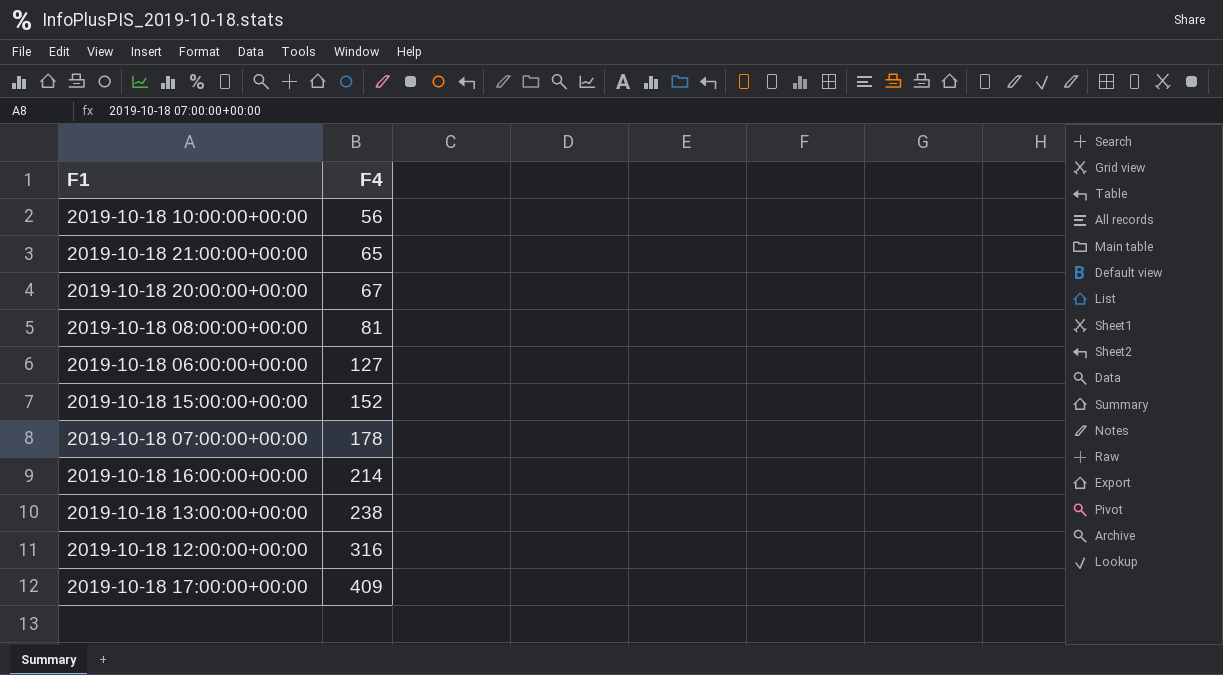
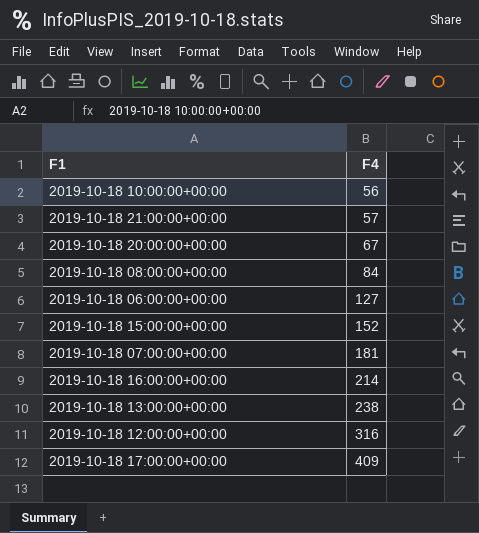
2019-10-18 21:00:00+00:00 | F4: 65 -> 57
2019-10-18 08:00:00+00:00 | F4: 81 -> 84
2019-10-18 07:00:00+00:00 | F4: 178 -> 181

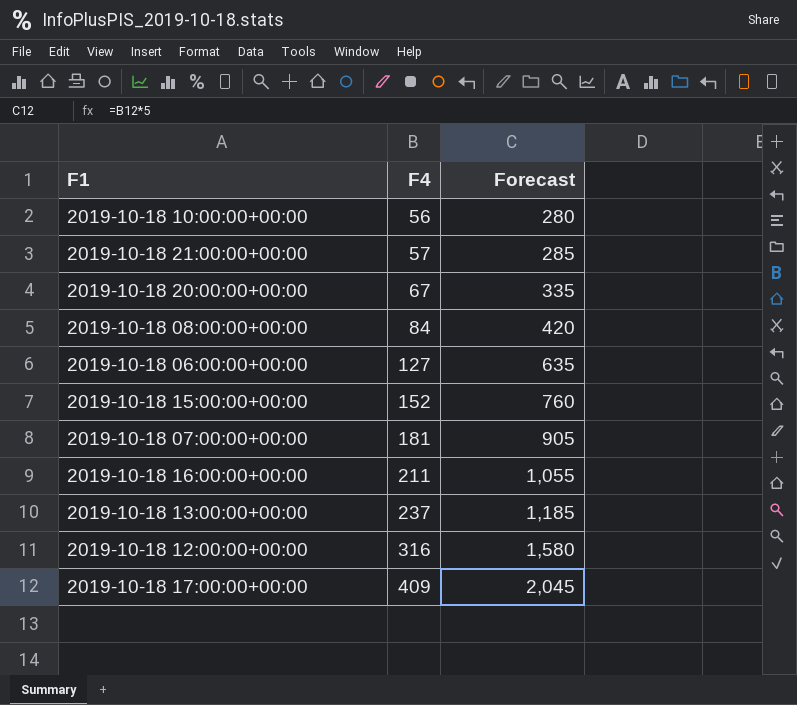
column Forecast | formula: none -> [F4] * 5
2019-10-18 16:00:00+00:00 | F4: 214 -> 211
2019-10-18 13:00:00+00:00 | F4: 238 -> 237

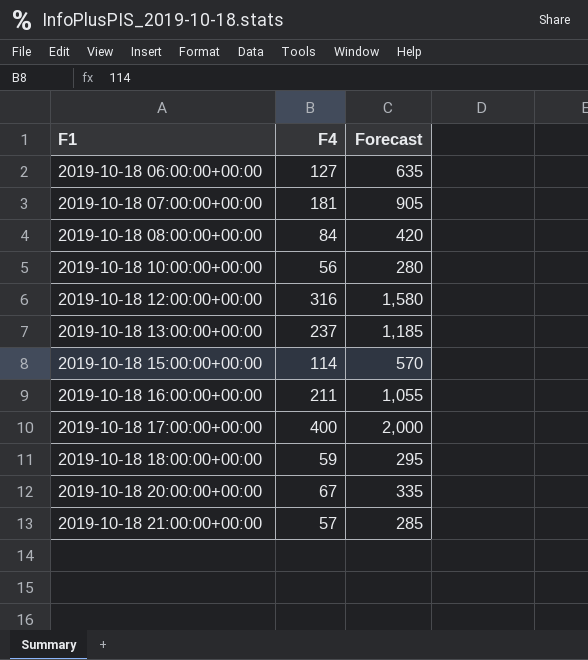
row order: F4 ascending -> F1 ascending
2019-10-18 15:00:00+00:00 | F4: 152 -> 114
2019-10-18 15:00:00+00:00 | Forecast: 760 -> 570
2019-10-18 17:00:00+00:00 | F4: 409 -> 400
2019-10-18 17:00:00+00:00 | Forecast: 2,045 -> 2,000
row 2019-10-18 18:00:00+00:00: none -> 59 | 295

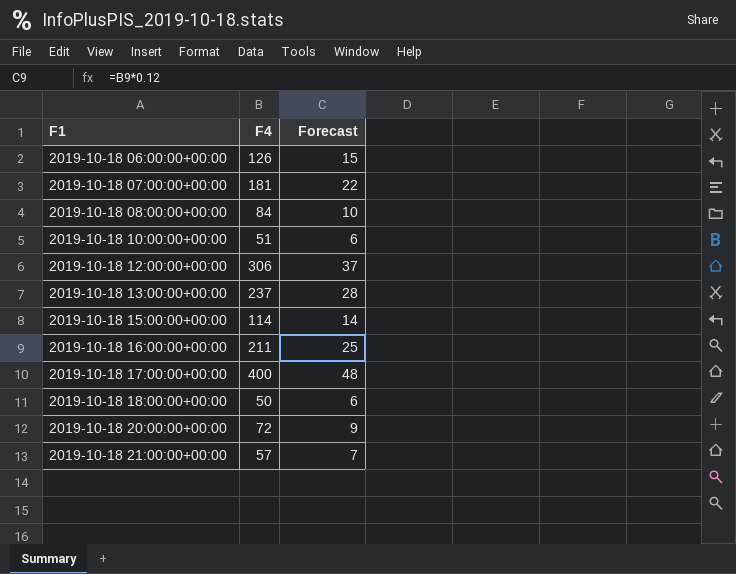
column Forecast | formula: [F4] * 5 -> [F4] * 0.12
2019-10-18 06:00:00+00:00 | F4: 127 -> 126
2019-10-18 10:00:00+00:00 | F4: 56 -> 51
2019-10-18 12:00:00+00:00 | F4: 316 -> 306
2019-10-18 18:00:00+00:00 | F4: 59 -> 50
2019-10-18 20:00:00+00:00 | F4: 67 -> 72

